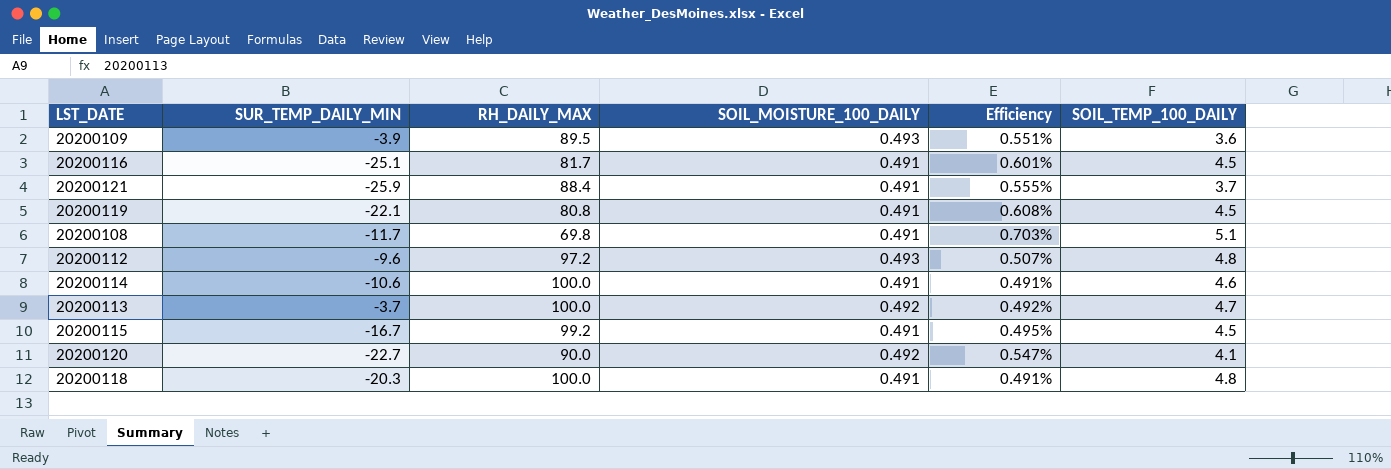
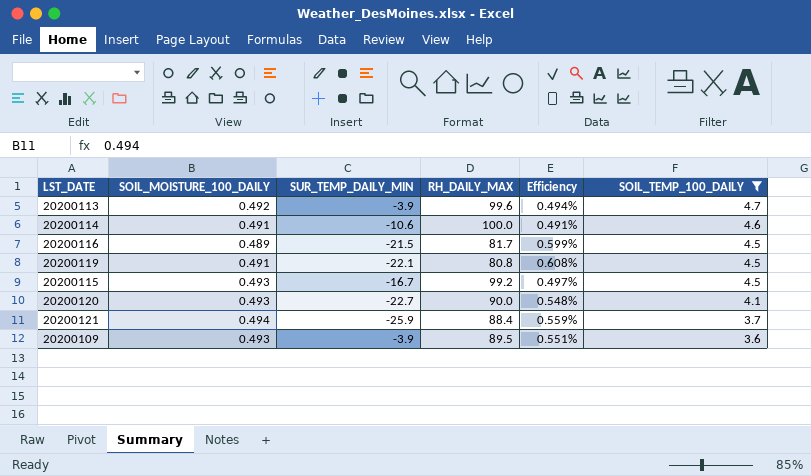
filter: none -> SOIL_TEMP_100_DAILY <= 4.7
row order: none -> SOIL_TEMP_100_DAILY descending
column SOIL_MOISTURE_100_DAILY | position: 4 -> 2
20200113 | SUR_TEMP_DAILY_MIN: -3.7 -> -3.9
20200113 | RH_DAILY_MAX: 100.0 -> 99.6
20200113 | Efficiency: 0.492% -> 0.494%
20200116 | SOIL_MOISTURE_100_DAILY: 0.491 -> 0.489
20200116 | SUR_TEMP_DAILY_MIN: -25.1 -> -21.5
20200116 | Efficiency: 0.601% -> 0.599%
20200115 | SOIL_MOISTURE_100_DAILY: 0.491 -> 0.493
20200115 | Efficiency: 0.495% -> 0.497%
20200120 | SOIL_MOISTURE_100_DAILY: 0.492 -> 0.493
20200120 | Efficiency: 0.547% -> 0.548%
20200121 | SOIL_MOISTURE_100_DAILY: 0.491 -> 0.494
20200121 | Efficiency: 0.555% -> 0.559%

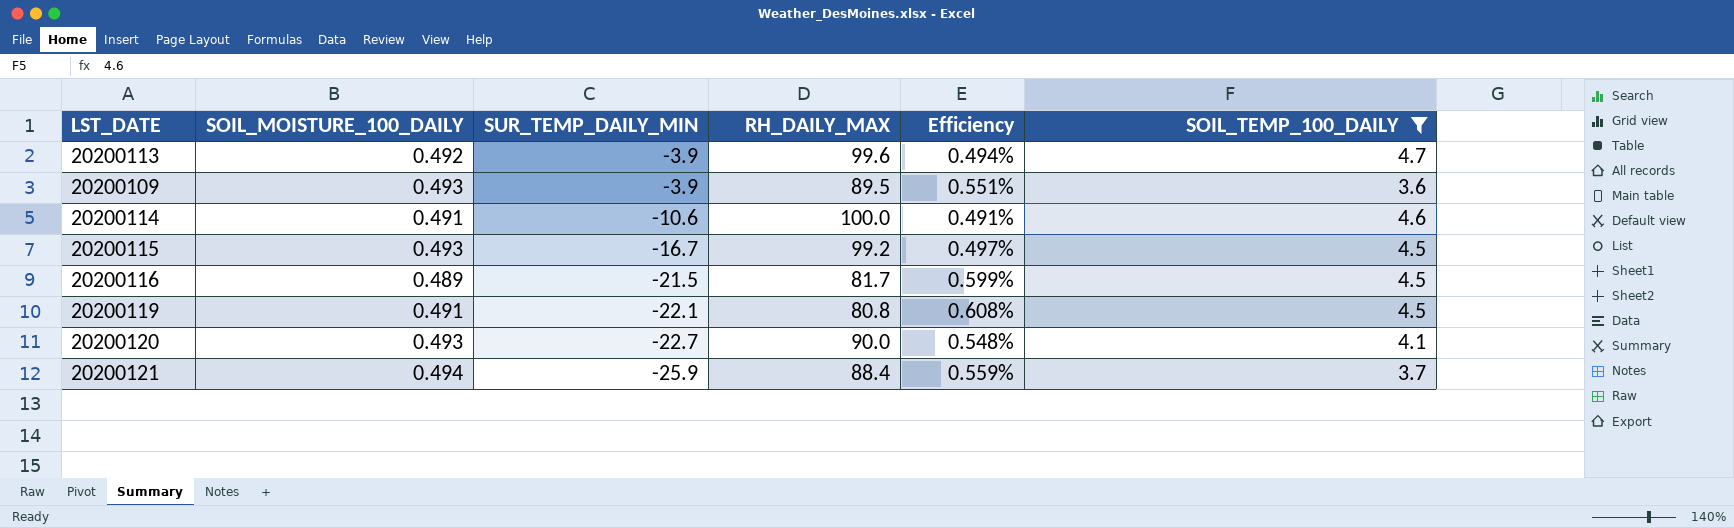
row order: SOIL_TEMP_100_DAILY descending -> SUR_TEMP_DAILY_MIN descending

